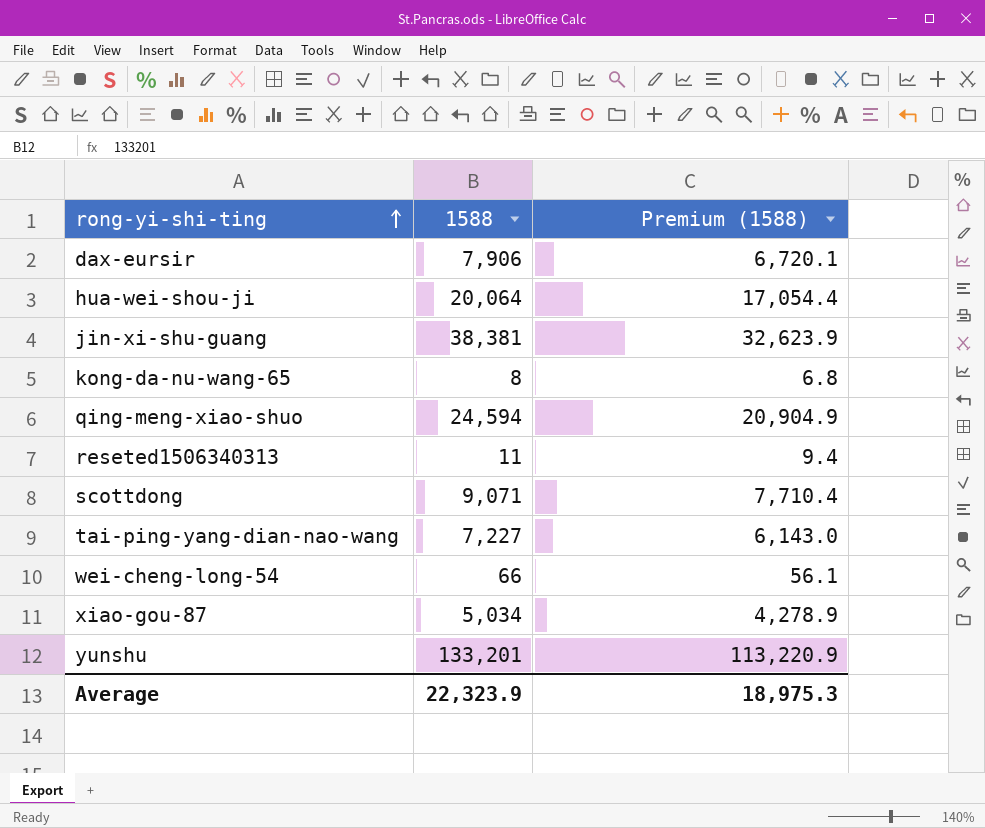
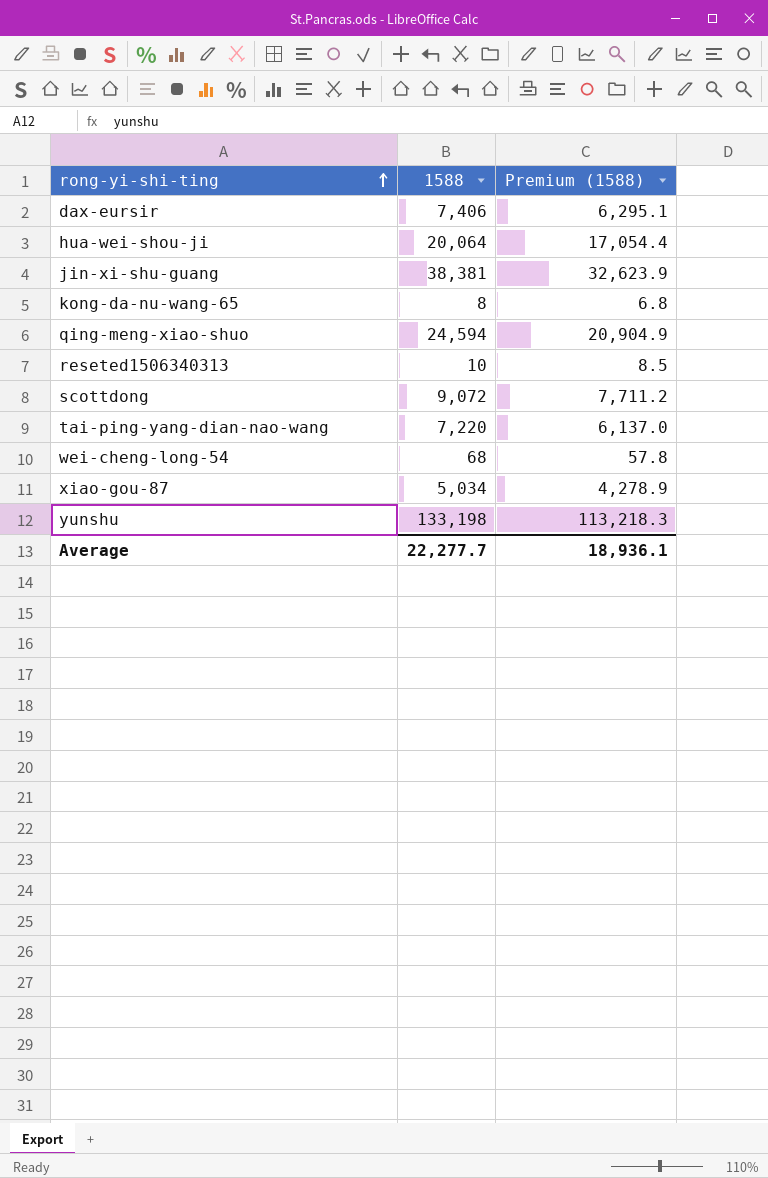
dax-eursir | 1588: 7,906 -> 7,406
dax-eursir | Premium (1588): 6,720.1 -> 6,295.1
reseted1506340313 | 1588: 11 -> 10
reseted1506340313 | Premium (1588): 9.4 -> 8.5
scottdong | 1588: 9,071 -> 9,072
scottdong | Premium (1588): 7,710.4 -> 7,711.2
tai-ping-yang-dian-nao-wang | 1588: 7,227 -> 7,220
tai-ping-yang-dian-nao-wang | Premium (1588): 6,143.0 -> 6,137.0
wei-cheng-long-54 | 1588: 66 -> 68
wei-cheng-long-54 | Premium (1588): 56.1 -> 57.8
yunshu | 1588: 133,201 -> 133,198
yunshu | Premium (1588): 113,220.9 -> 113,218.3
Average | 1588: 22,323.9 -> 22,277.7
Average | Premium (1588): 18,975.3 -> 18,936.1

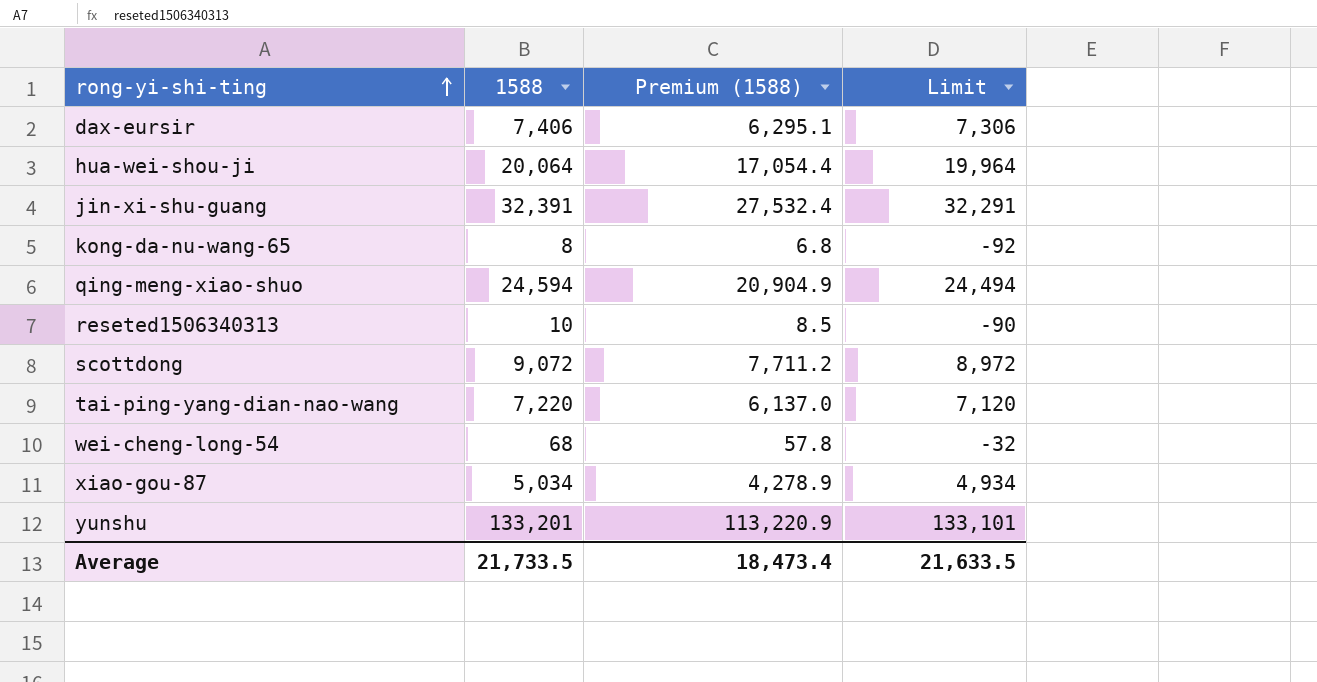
column Limit | formula: none -> [1588] - 100
jin-xi-shu-guang | 1588: 38,381 -> 32,391
jin-xi-shu-guang | Premium (1588): 32,623.9 -> 27,532.4
yunshu | 1588: 133,198 -> 133,201
yunshu | Premium (1588): 113,218.3 -> 113,220.9
Average | 1588: 22,277.7 -> 21,733.5
Average | Premium (1588): 18,936.1 -> 18,473.4

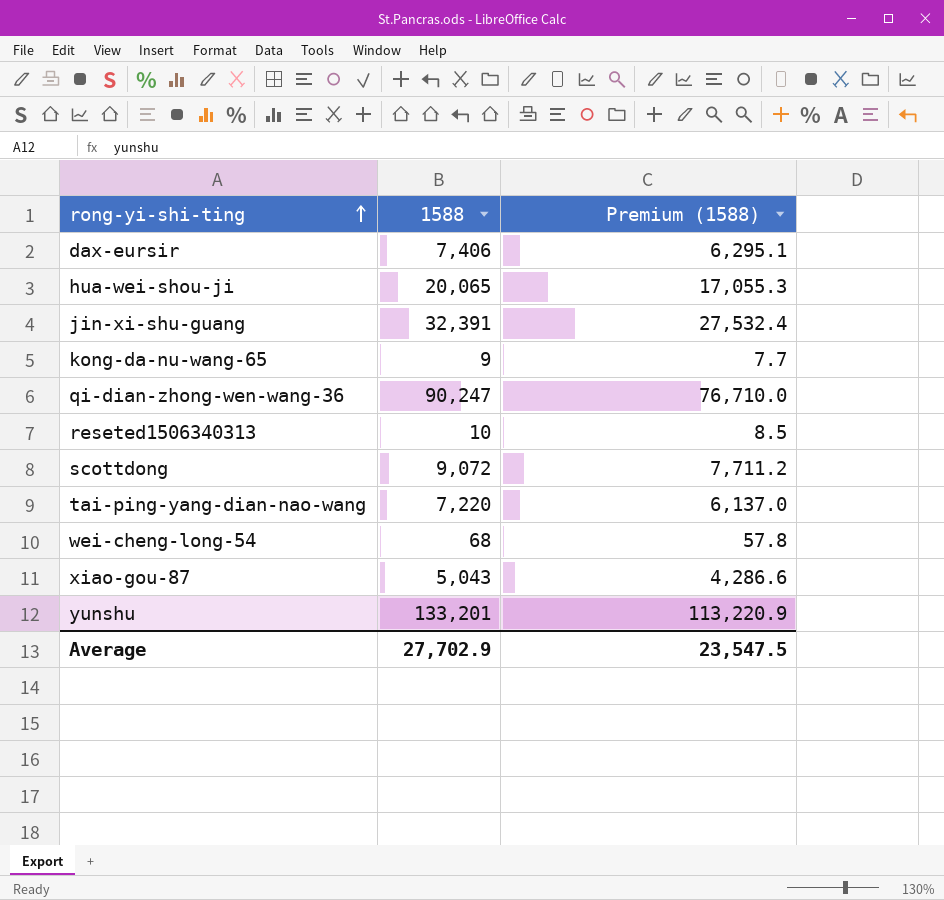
column Limit | formula: [1588] - 100 -> none
row qing-meng-xiao-shuo: 24,594 | 20,904.9 | 24,494 -> none
hua-wei-shou-ji | 1588: 20,064 -> 20,065
hua-wei-shou-ji | Premium (1588): 17,054.4 -> 17,055.3
kong-da-nu-wang-65 | 1588: 8 -> 9
kong-da-nu-wang-65 | Premium (1588): 6.8 -> 7.7
row qi-dian-zhong-wen-wang-36: none -> 90,247 | 76,710.0
xiao-gou-87 | 1588: 5,034 -> 5,043
xiao-gou-87 | Premium (1588): 4,278.9 -> 4,286.6
Average | 1588: 21,733.5 -> 27,702.9
Average | Premium (1588): 18,473.4 -> 23,547.5

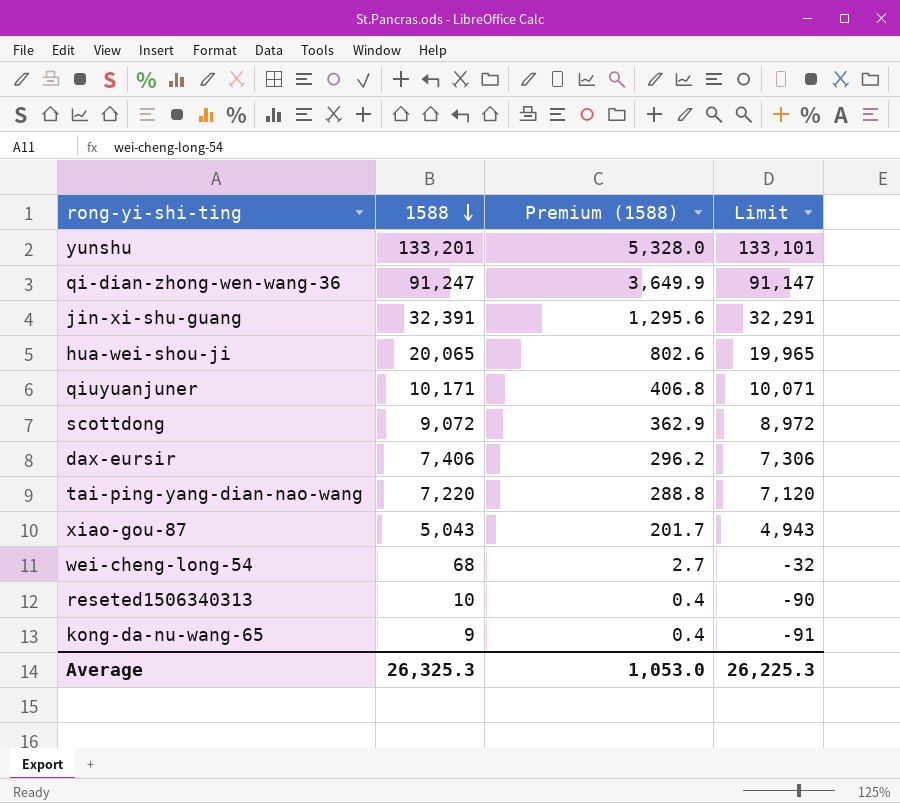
row order: rong-yi-shi-ting ascending -> 1588 descending
column Premium (1588) | formula: [1588] * 0.85 -> [1588] * 0.04
column Limit | formula: none -> [1588] - 100
qi-dian-zhong-wen-wang-36 | 1588: 90,247 -> 91,247
row qiuyuanjuner: none -> 10,171 | 406.8 | 10,071
Average | 1588: 27,702.9 -> 26,325.3
Average | Premium (1588): 23,547.5 -> 1,053.0

